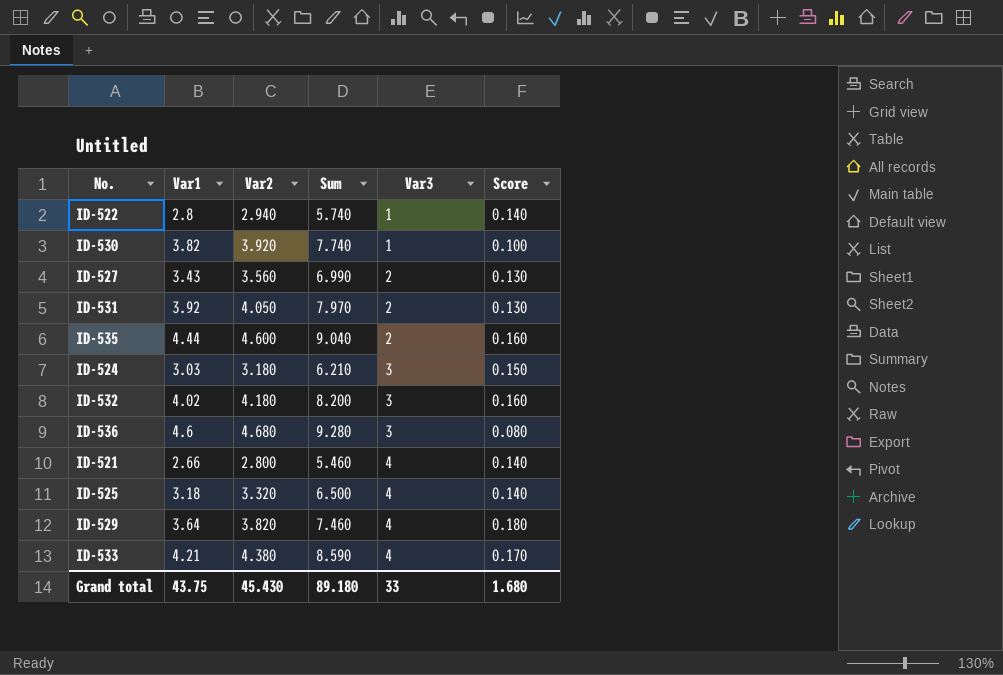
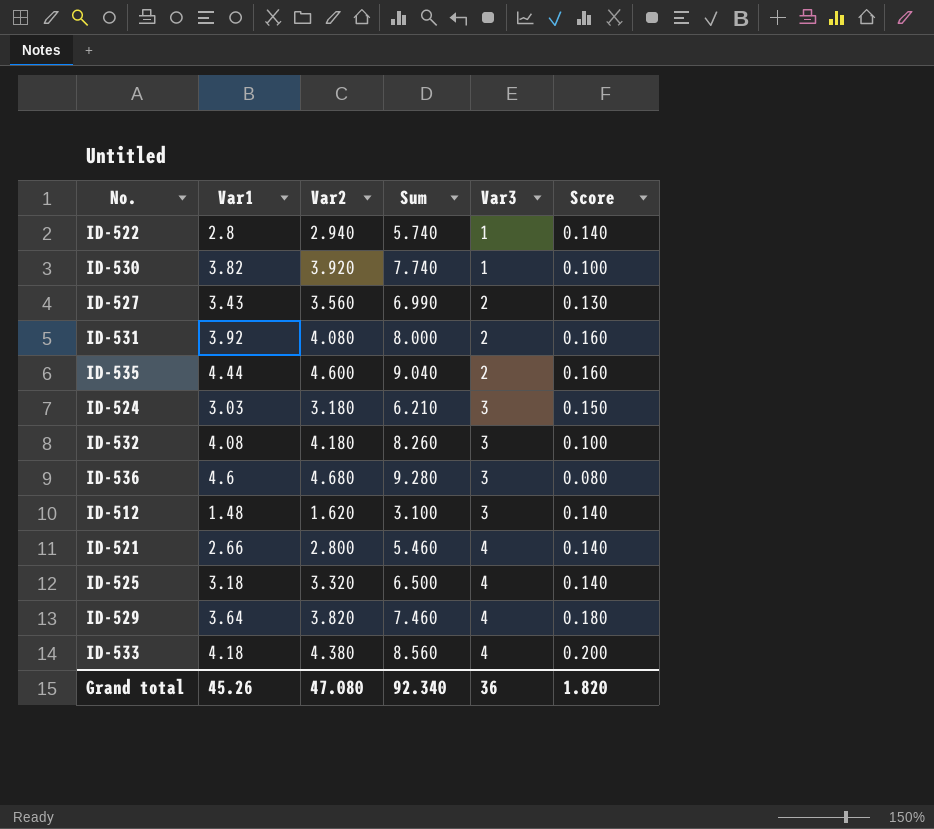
ID-531 | Var2: 4.050 -> 4.080
ID-531 | Sum: 7.970 -> 8.000
ID-531 | Score: 0.130 -> 0.160
ID-532 | Var1: 4.02 -> 4.08
ID-532 | Sum: 8.200 -> 8.260
ID-532 | Score: 0.160 -> 0.100
row ID-512: none -> 1.48 | 1.620 | 3.100 | 3 | 0.140
ID-533 | Var1: 4.21 -> 4.18
ID-533 | Sum: 8.590 -> 8.560
ID-533 | Score: 0.170 -> 0.200
Grand total | Var1: 43.75 -> 45.26
Grand total | Var2: 45.430 -> 47.080
Grand total | Sum: 89.180 -> 92.340
Grand total | Var3: 33 -> 36
Grand total | Score: 1.680 -> 1.820

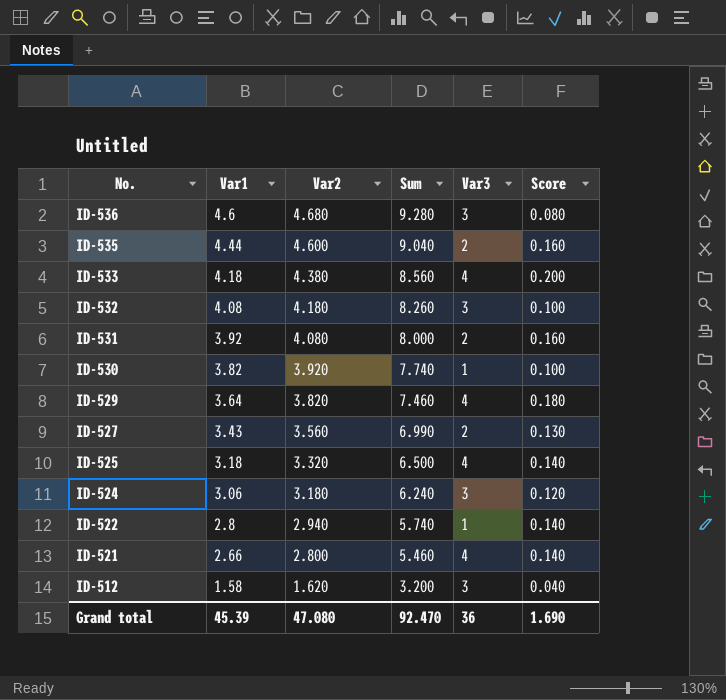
row order: Var3 ascending -> No. descending
ID-524 | Var1: 3.03 -> 3.06
ID-524 | Sum: 6.210 -> 6.240
ID-524 | Score: 0.150 -> 0.120
ID-512 | Var1: 1.48 -> 1.58
ID-512 | Sum: 3.100 -> 3.200
ID-512 | Score: 0.140 -> 0.040
Grand total | Var1: 45.26 -> 45.39
Grand total | Sum: 92.340 -> 92.470
Grand total | Score: 1.820 -> 1.690

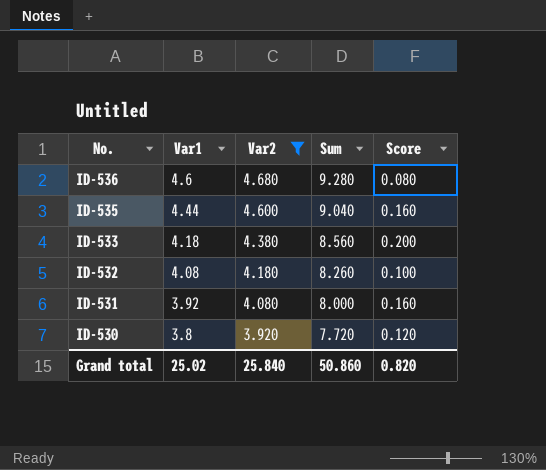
filter: none -> Var2 >= 3.920
column Var3 | position: 5 -> none
ID-530 | Var1: 3.82 -> 3.8
ID-530 | Sum: 7.740 -> 7.720
ID-530 | Score: 0.100 -> 0.120
Grand total | Var1: 45.39 -> 25.02
Grand total | Var2: 47.080 -> 25.840
Grand total | Sum: 92.470 -> 50.860
Grand total | Score: 1.690 -> 0.820

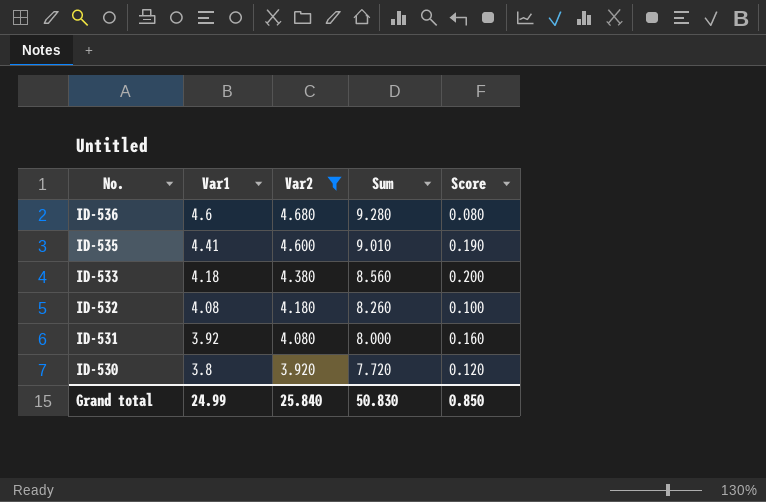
ID-535 | Var1: 4.44 -> 4.41
ID-535 | Sum: 9.040 -> 9.010
ID-535 | Score: 0.160 -> 0.190
Grand total | Var1: 25.02 -> 24.99
Grand total | Sum: 50.860 -> 50.830
Grand total | Score: 0.820 -> 0.850

